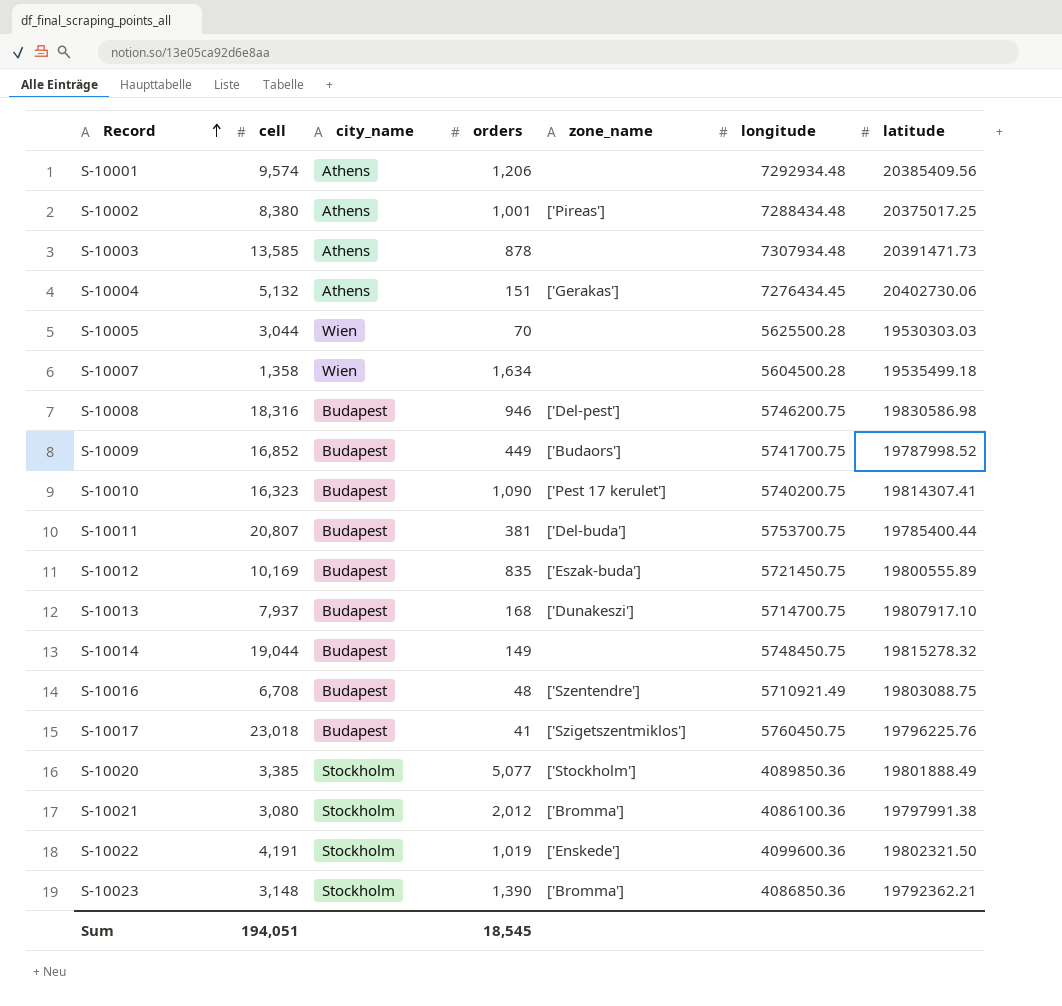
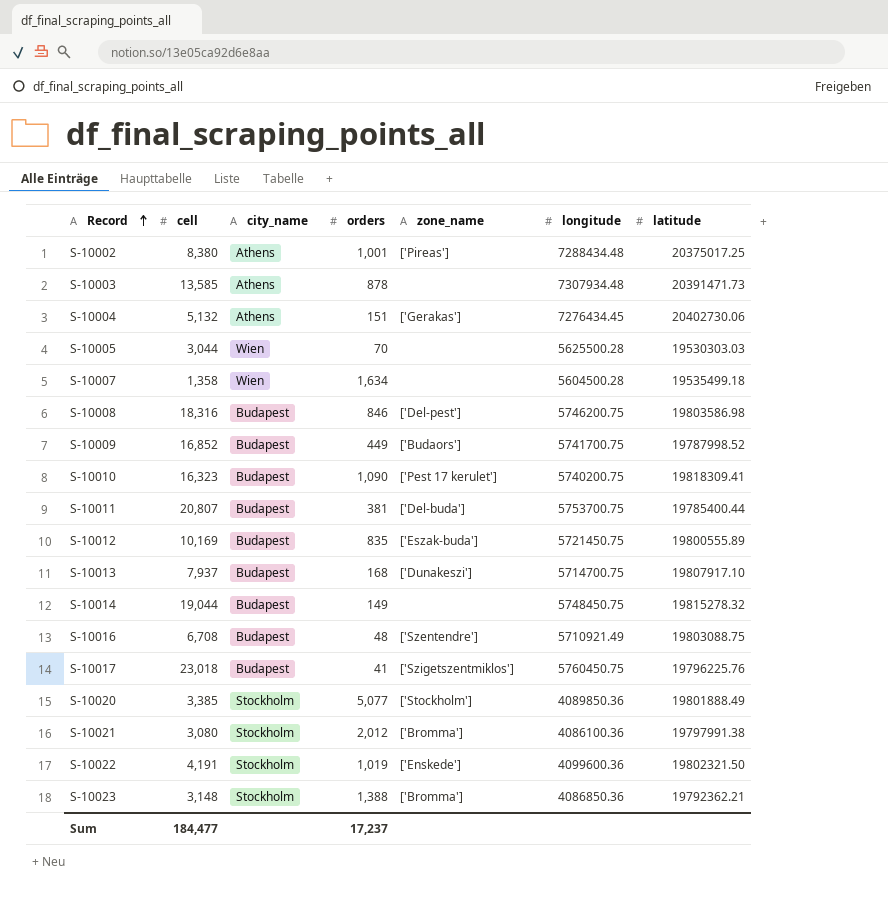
row S-10001: 9,574 | Athens | 1,206 | none | 7292934.48 | 20385409.56 -> none
S-10008 | orders: 946 -> 846
S-10008 | latitude: 19830586.98 -> 19803586.98
S-10010 | latitude: 19814307.41 -> 19818309.41
S-10023 | orders: 1,390 -> 1,388
Sum | cell: 194,051 -> 184,477
Sum | orders: 18,545 -> 17,237

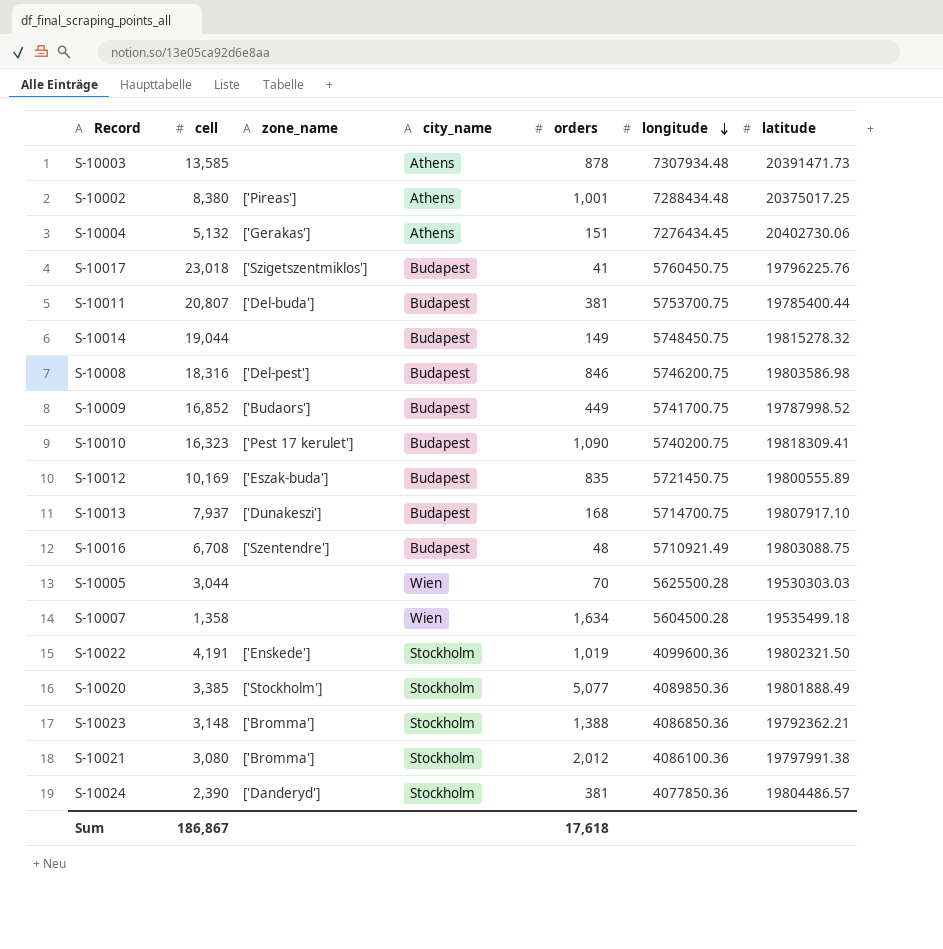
row order: Record ascending -> longitude descending
column zone_name | position: 5 -> 3
row S-10024: none -> 2,390 | ['Danderyd'] | Stockholm | 381 | 4077850.36 | 19804486.57
Sum | cell: 184,477 -> 186,867
Sum | orders: 17,237 -> 17,618

